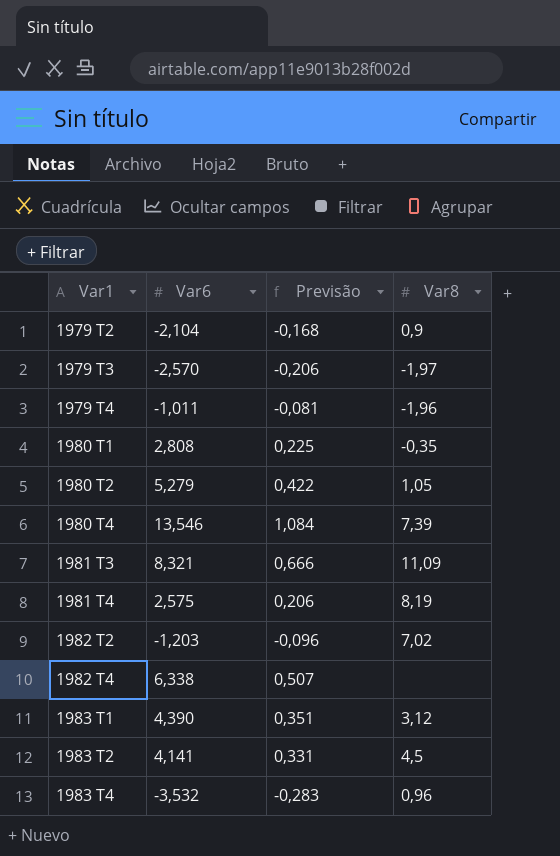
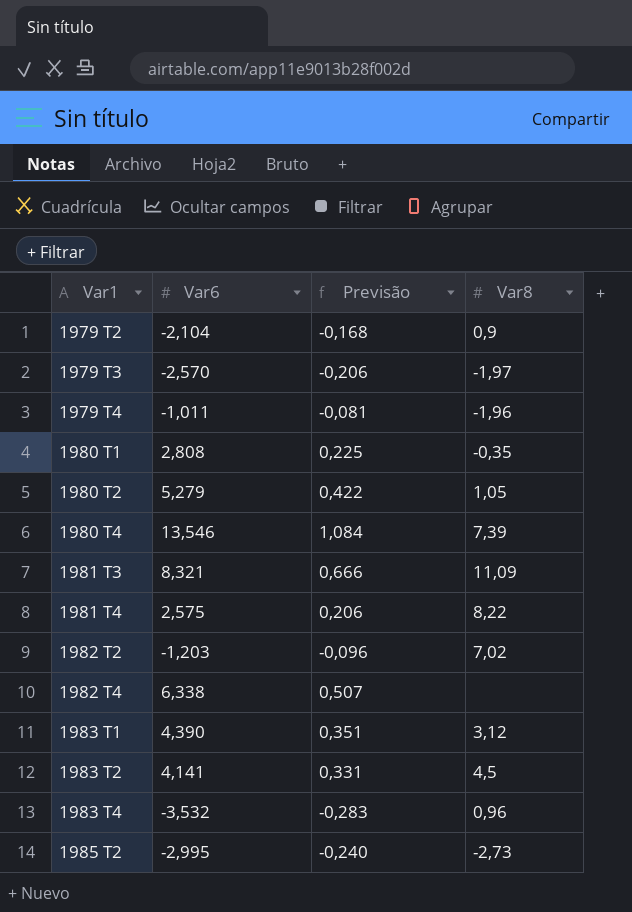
1981 T4 | Var8: 8,19 -> 8,22
row 1985 T2: none -> -2,995 | -0,240 | -2,73

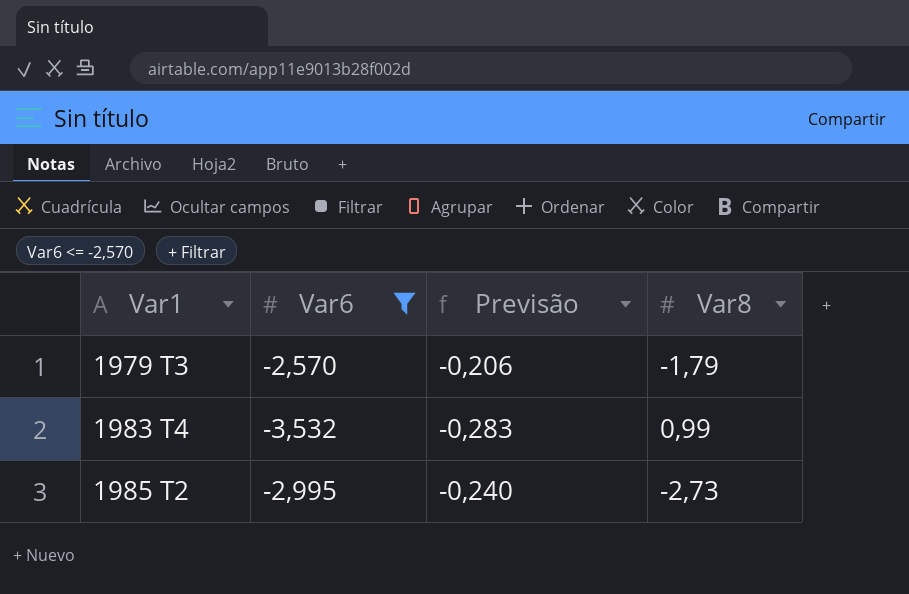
filter: none -> Var6 <= -2,570
1979 T3 | Var8: -1,97 -> -1,79
1983 T4 | Var8: 0,96 -> 0,99

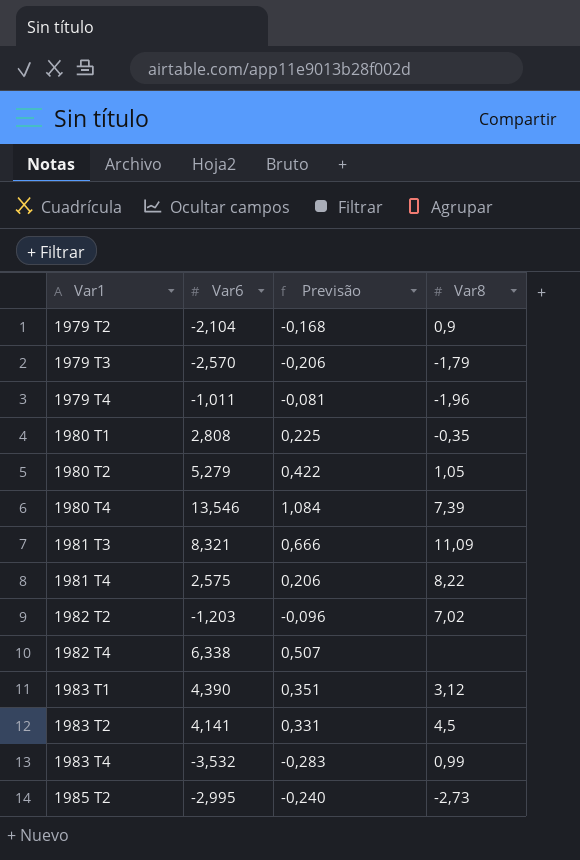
filter: Var6 <= -2,570 -> none

